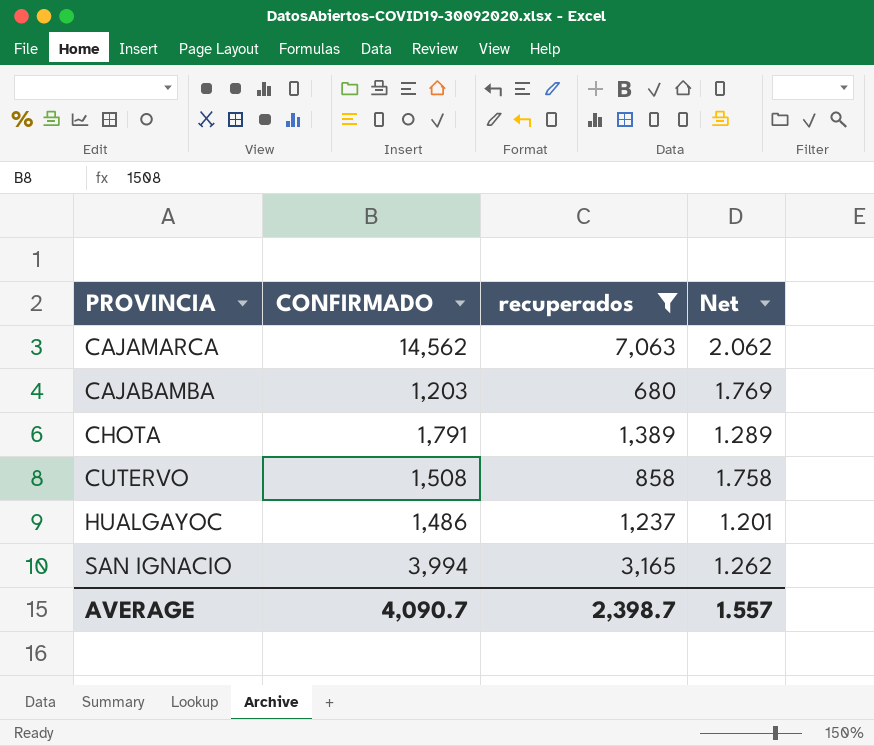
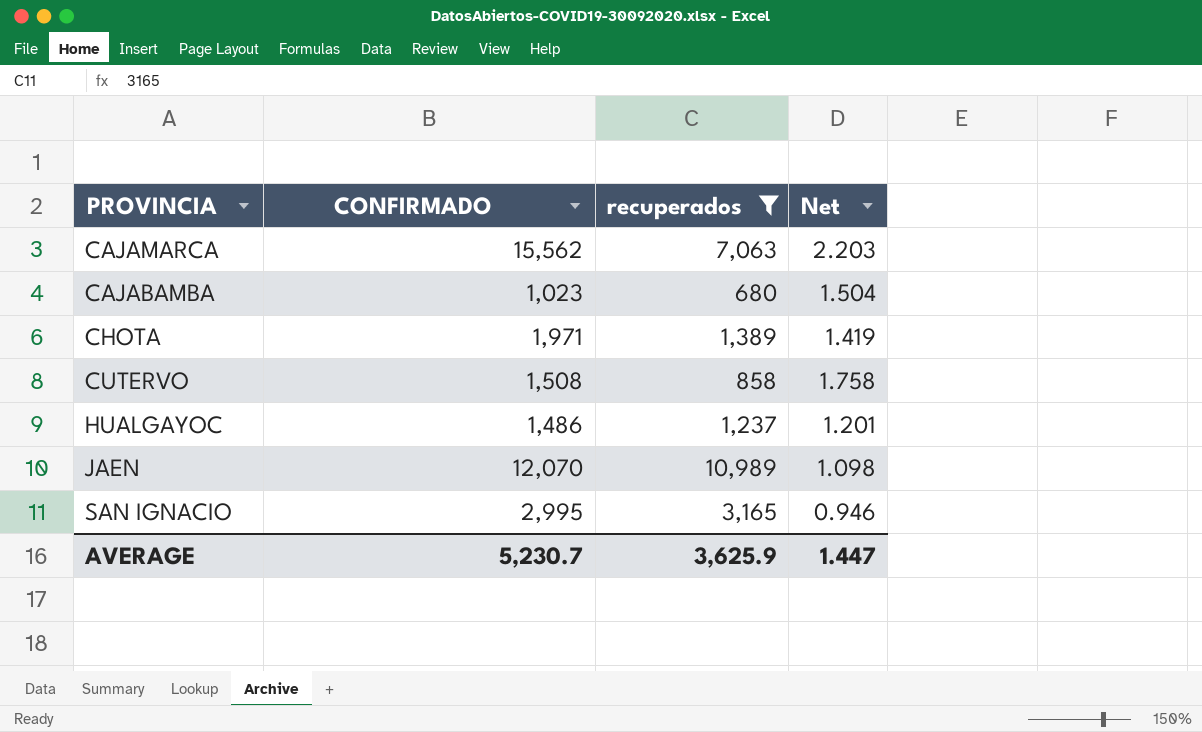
CAJAMARCA | CONFIRMADO: 14,562 -> 15,562
CAJAMARCA | Net: 2.062 -> 2.203
CAJABAMBA | CONFIRMADO: 1,203 -> 1,023
CAJABAMBA | Net: 1.769 -> 1.504
CHOTA | CONFIRMADO: 1,791 -> 1,971
CHOTA | Net: 1.289 -> 1.419
row JAEN: none -> 12,070 | 10,989 | 1.098
SAN IGNACIO | CONFIRMADO: 3,994 -> 2,995
SAN IGNACIO | Net: 1.262 -> 0.946
AVERAGE | CONFIRMADO: 4,090.7 -> 5,230.7
AVERAGE | recuperados: 2,398.7 -> 3,625.9
AVERAGE | Net: 1.557 -> 1.447

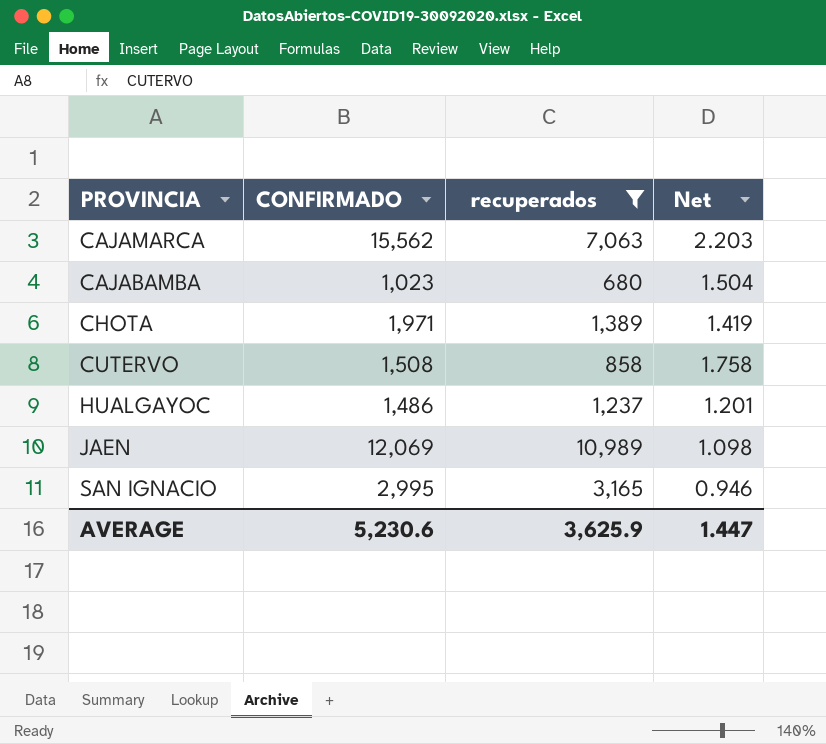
JAEN | CONFIRMADO: 12,070 -> 12,069
AVERAGE | CONFIRMADO: 5,230.7 -> 5,230.6

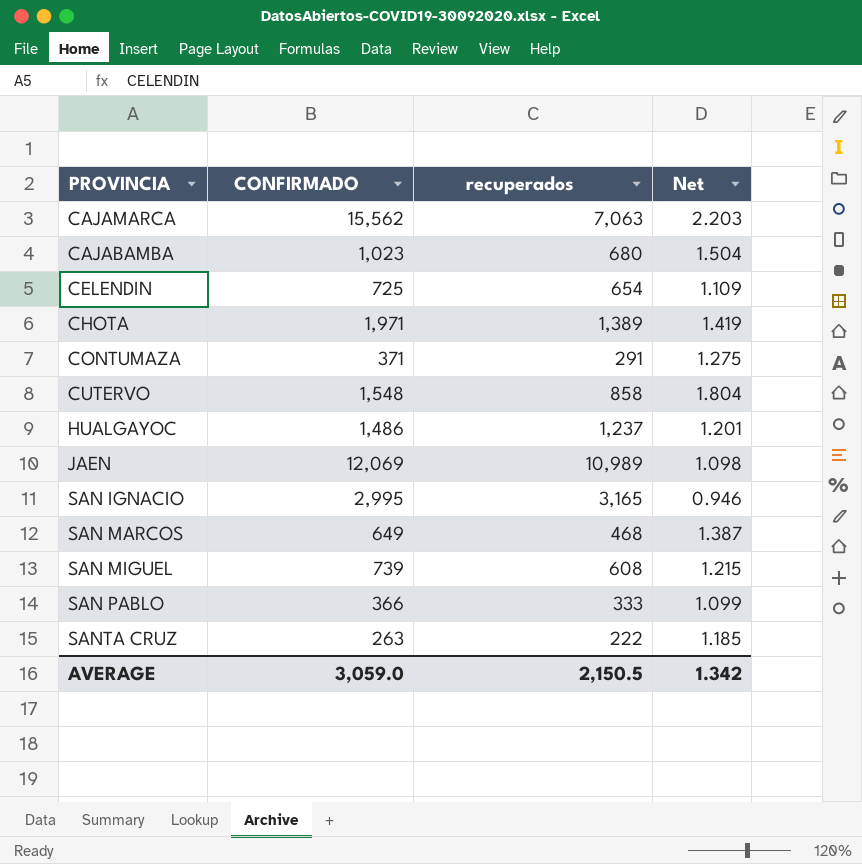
filter: recuperados >= 680 -> none
CUTERVO | CONFIRMADO: 1,508 -> 1,548
CUTERVO | Net: 1.758 -> 1.804
AVERAGE | CONFIRMADO: 5,230.6 -> 3,059.0
AVERAGE | recuperados: 3,625.9 -> 2,150.5
AVERAGE | Net: 1.447 -> 1.342

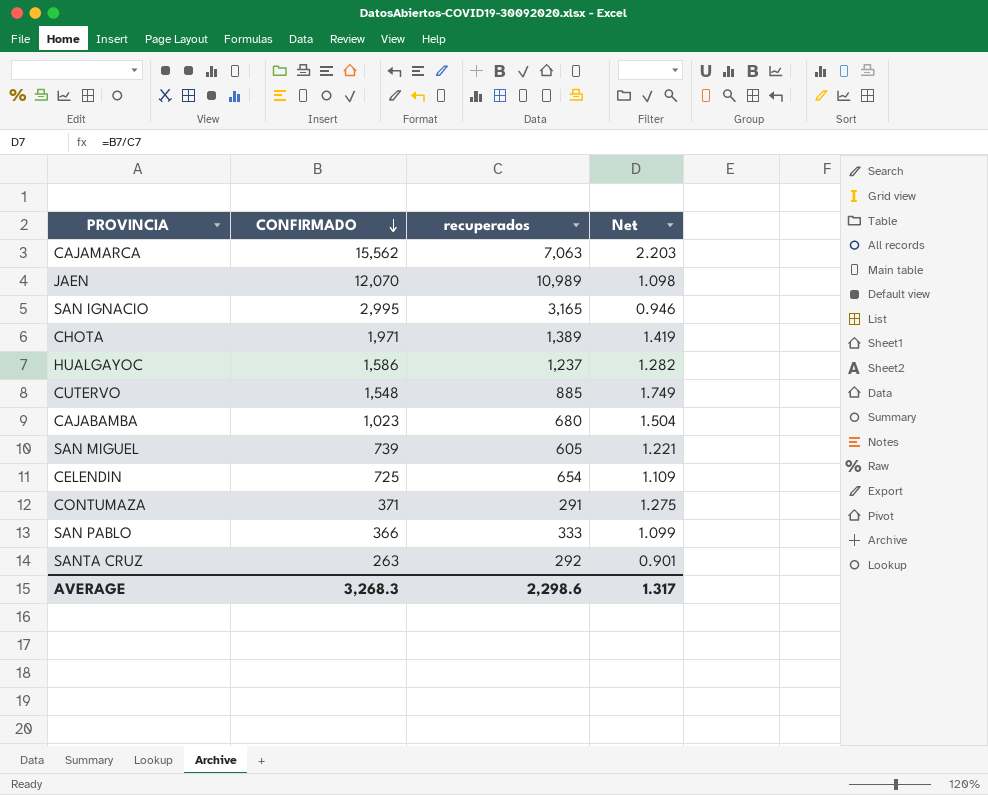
row order: none -> CONFIRMADO descending
row SAN MARCOS: 649 | 468 | 1.387 -> none
JAEN | CONFIRMADO: 12,069 -> 12,070
HUALGAYOC | CONFIRMADO: 1,486 -> 1,586
HUALGAYOC | Net: 1.201 -> 1.282
CUTERVO | recuperados: 858 -> 885
CUTERVO | Net: 1.804 -> 1.749
SAN MIGUEL | recuperados: 608 -> 605
SAN MIGUEL | Net: 1.215 -> 1.221
SANTA CRUZ | recuperados: 222 -> 292
SANTA CRUZ | Net: 1.185 -> 0.901
AVERAGE | CONFIRMADO: 3,059.0 -> 3,268.3
AVERAGE | recuperados: 2,150.5 -> 2,298.6
AVERAGE | Net: 1.342 -> 1.317

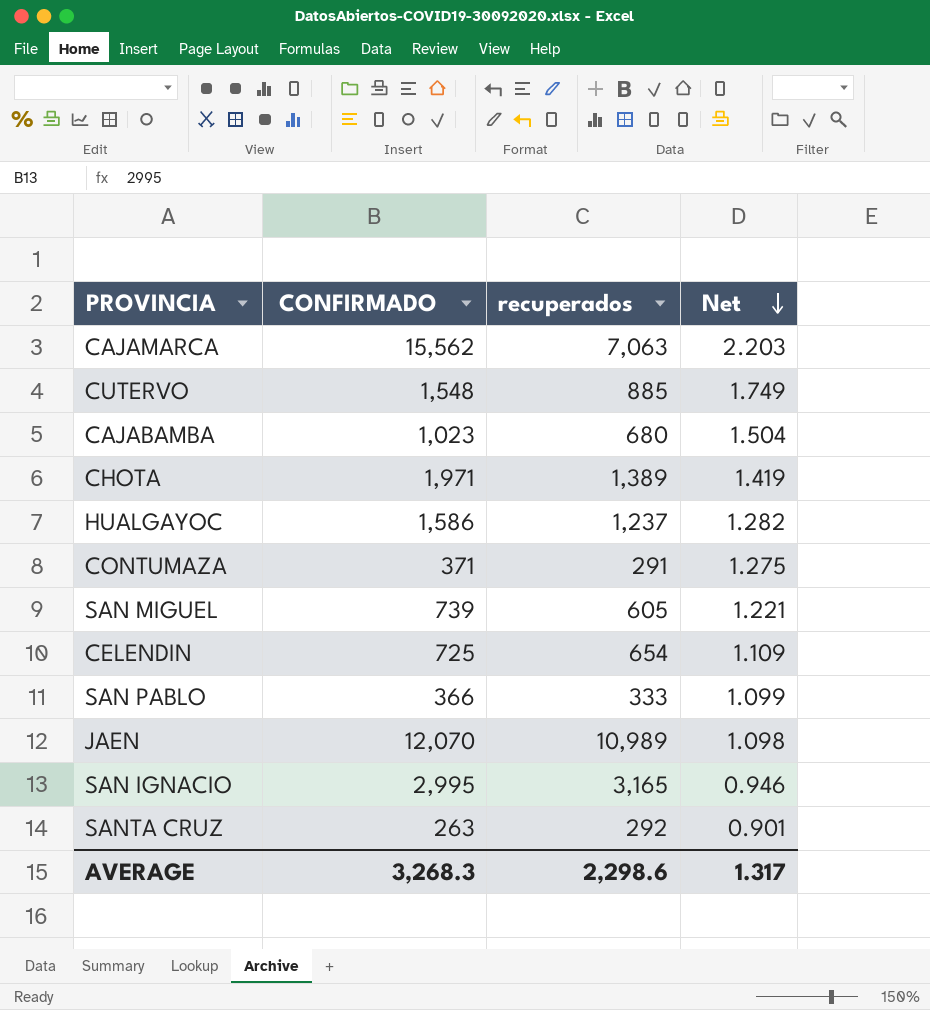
row order: CONFIRMADO descending -> Net descending

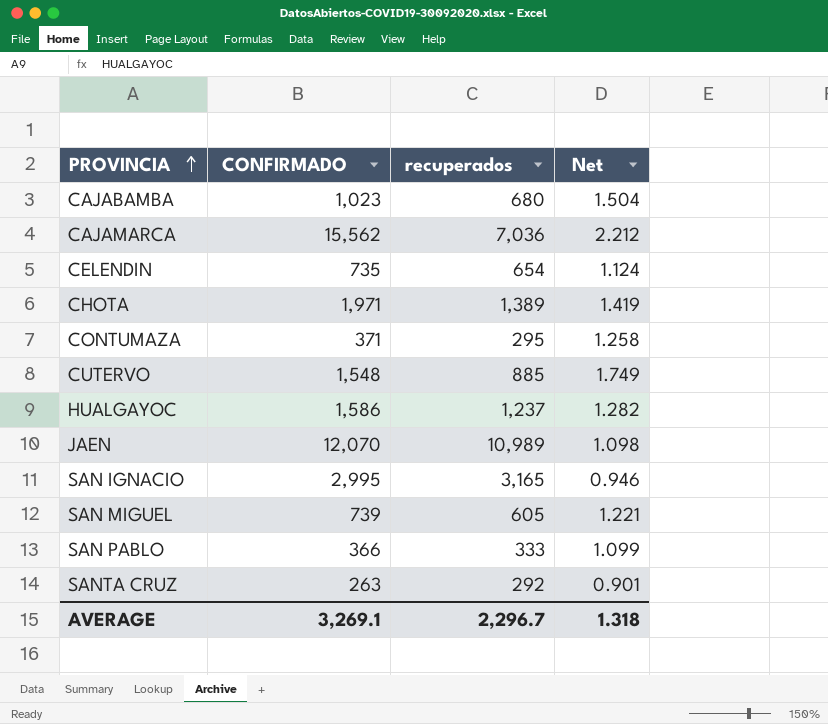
row order: Net descending -> PROVINCIA ascending
CAJAMARCA | recuperados: 7,063 -> 7,036
CAJAMARCA | Net: 2.203 -> 2.212
CELENDIN | CONFIRMADO: 725 -> 735
CELENDIN | Net: 1.109 -> 1.124
CONTUMAZA | recuperados: 291 -> 295
CONTUMAZA | Net: 1.275 -> 1.258
AVERAGE | CONFIRMADO: 3,268.3 -> 3,269.1
AVERAGE | recuperados: 2,298.6 -> 2,296.7
AVERAGE | Net: 1.317 -> 1.318

